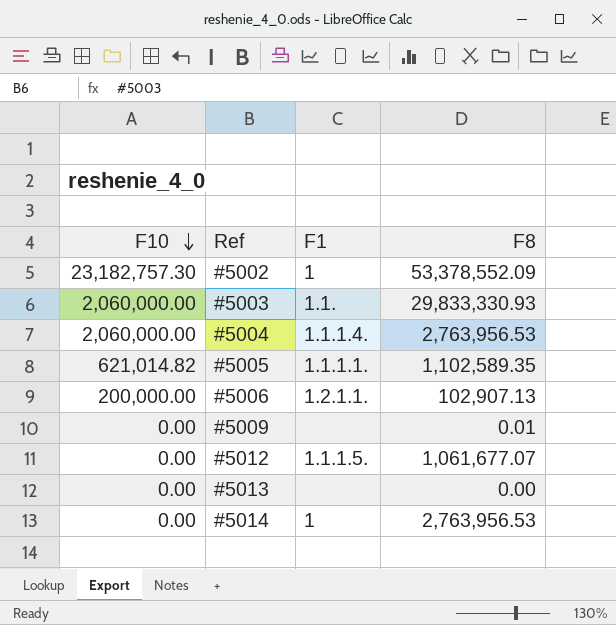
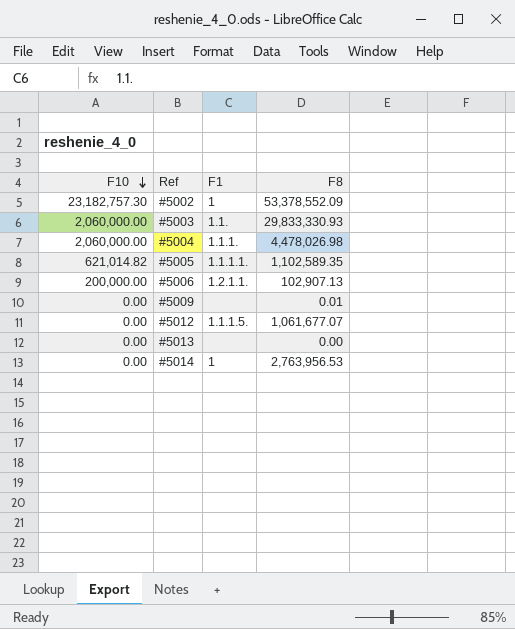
#5004 | F1: 1.1.1.4. -> 1.1.1.
#5004 | F8: 2,763,956.53 -> 4,478,026.98

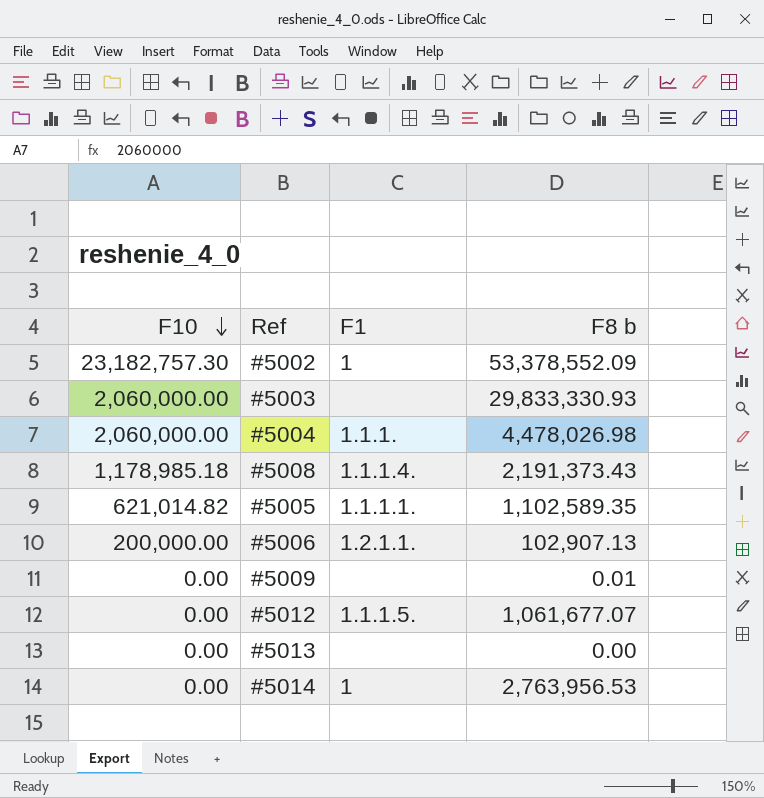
column name: F8 -> F8 b
#5003 | F1: 1.1. -> none
row #5008: none -> 1,178,985.18 | 1.1.1.4. | 2,191,373.43

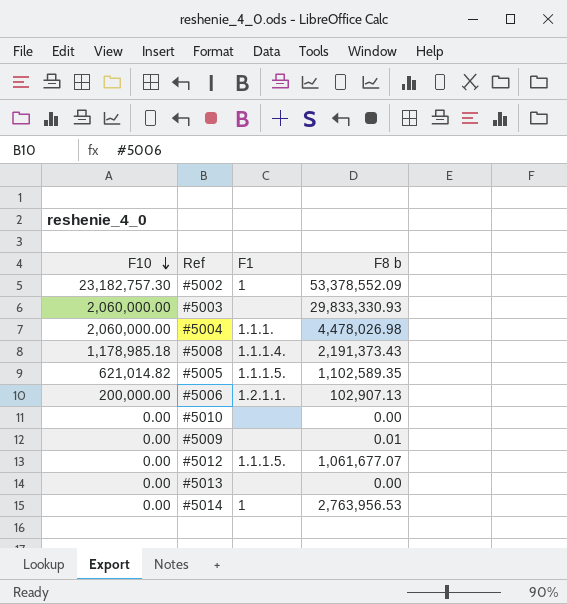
#5005 | F1: 1.1.1.1. -> 1.1.1.5.
row #5010: none -> 0.00 | none | 0.00

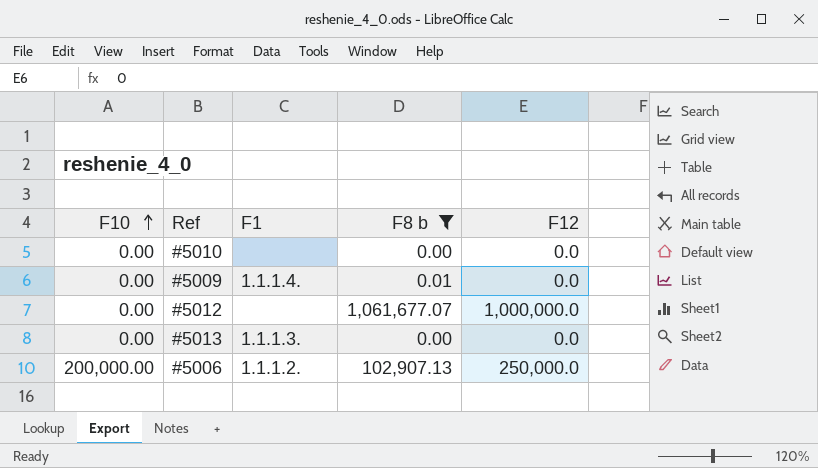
filter: none -> F8 b <= 1,061,677.07
row order: F10 descending -> F10 ascending
column F12 | position: none -> 5
#5009 | F1: none -> 1.1.1.4.
#5012 | F1: 1.1.1.5. -> none
#5013 | F1: none -> 1.1.1.3.
#5006 | F1: 1.2.1.1. -> 1.1.1.2.

